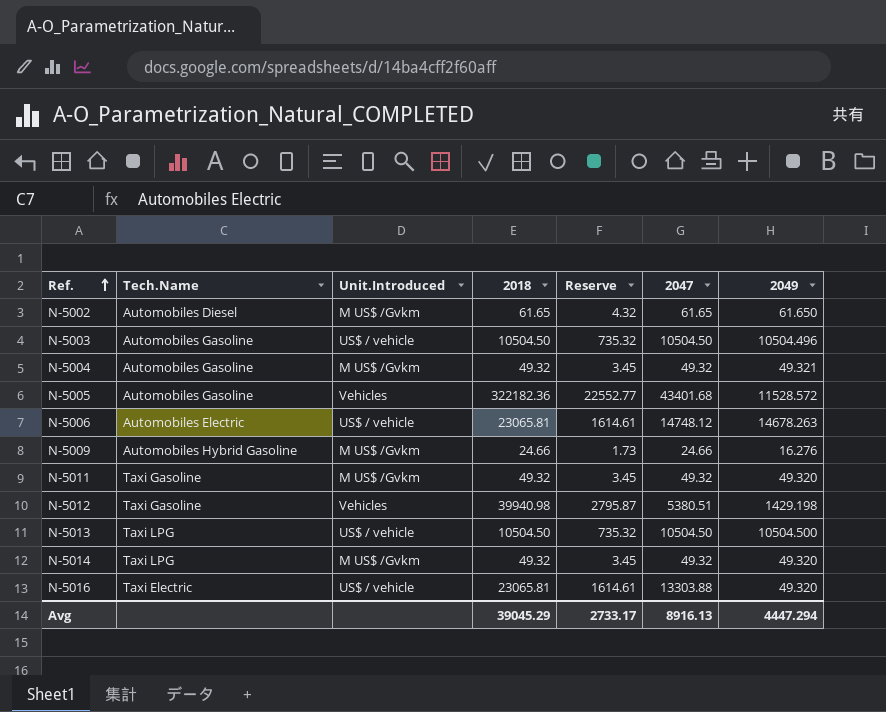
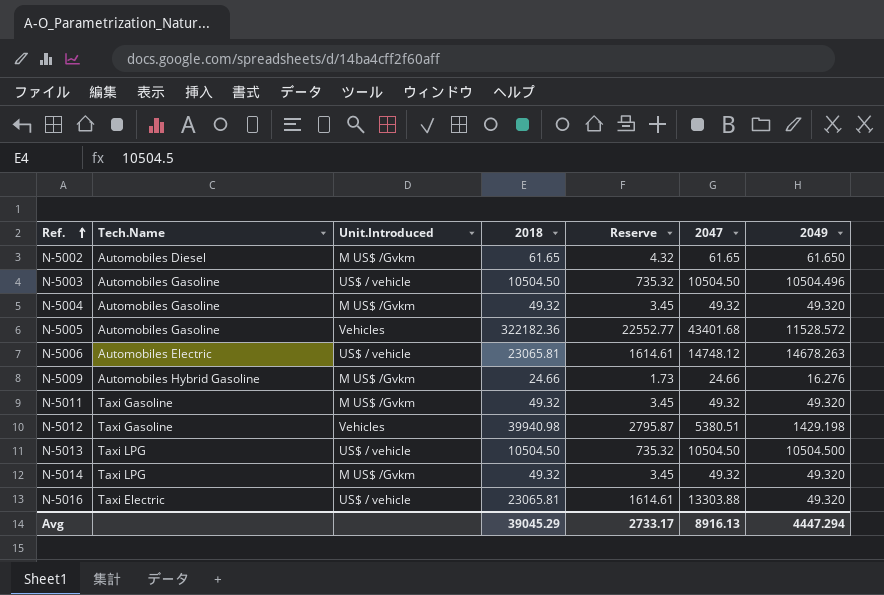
N-5004 | 2049: 49.321 -> 49.320

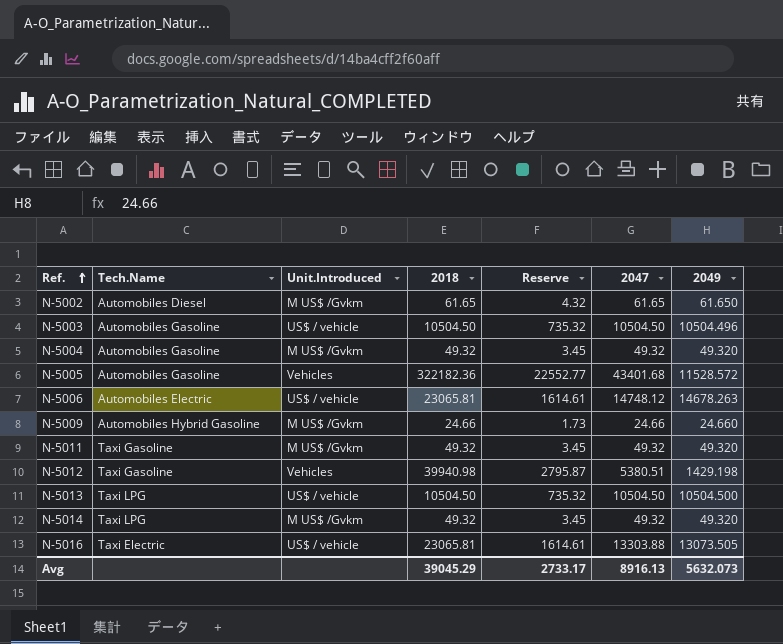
N-5009 | 2049: 16.276 -> 24.660
N-5016 | 2049: 49.320 -> 13073.505
Avg | 2049: 4447.294 -> 5632.073

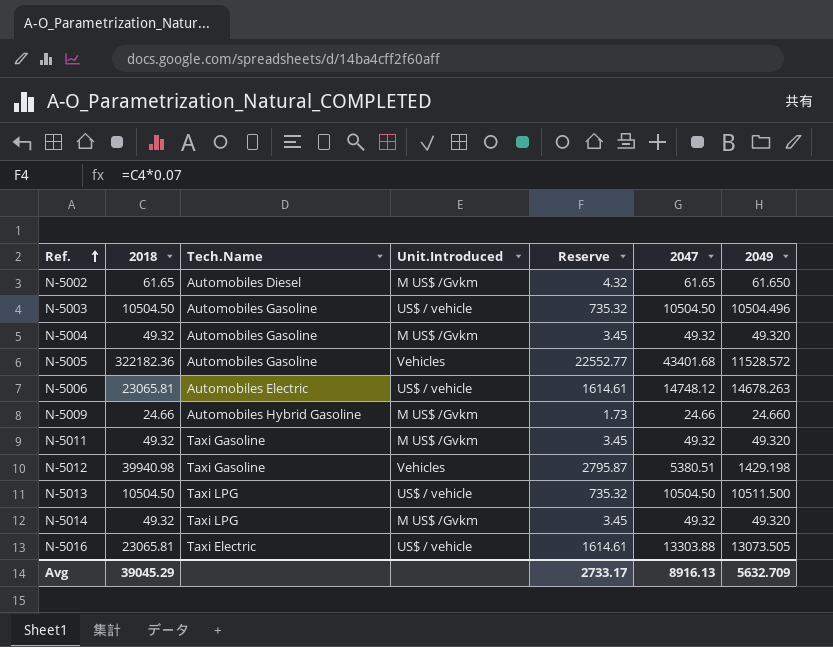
column 2018 | position: 4 -> 2
N-5013 | 2049: 10504.500 -> 10511.500
Avg | 2049: 5632.073 -> 5632.709

